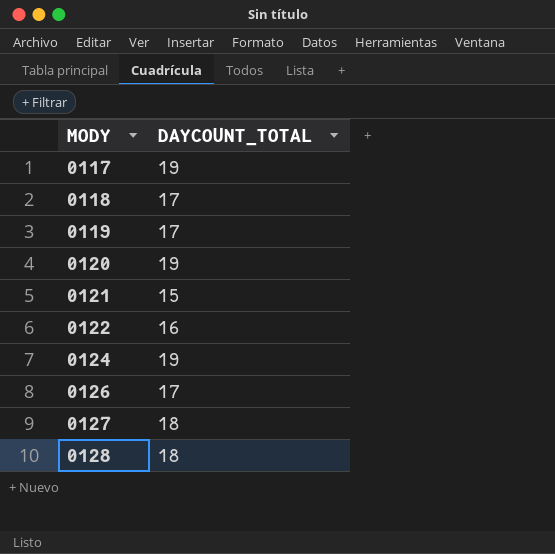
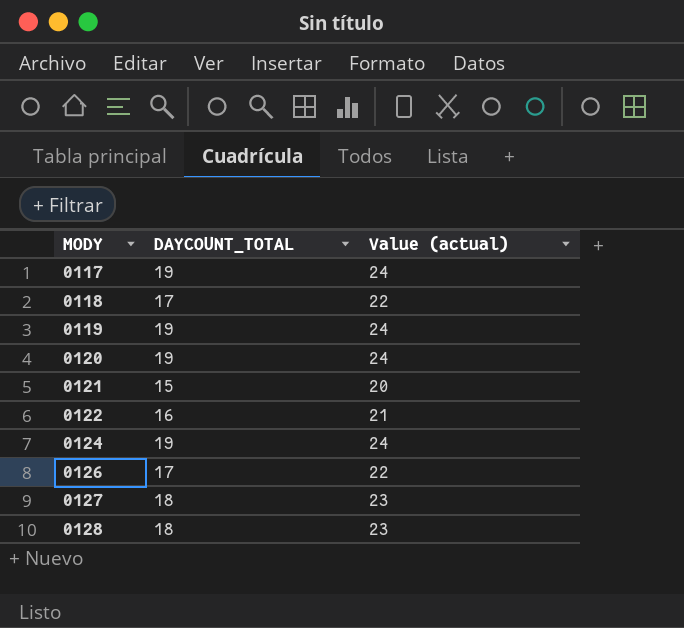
column Value (actual) | formula: none -> [DAYCOUNT_TOTAL] + 5
0119 | DAYCOUNT_TOTAL: 17 -> 19

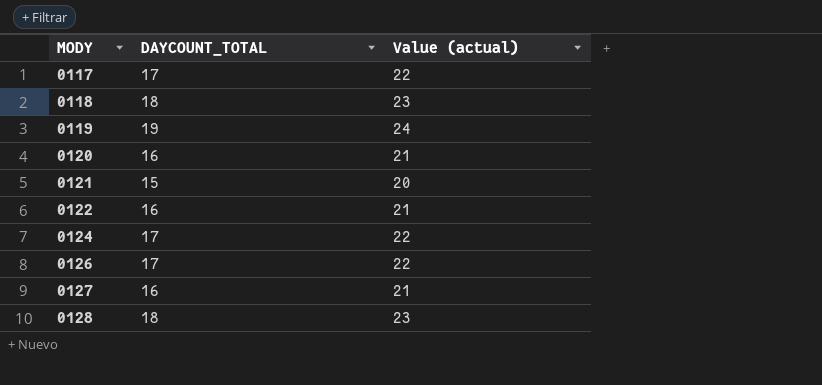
0117 | DAYCOUNT_TOTAL: 19 -> 17
0117 | Value (actual): 24 -> 22
0118 | DAYCOUNT_TOTAL: 17 -> 18
0118 | Value (actual): 22 -> 23
0120 | DAYCOUNT_TOTAL: 19 -> 16
0120 | Value (actual): 24 -> 21
0124 | DAYCOUNT_TOTAL: 19 -> 17
0124 | Value (actual): 24 -> 22
0127 | DAYCOUNT_TOTAL: 18 -> 16
0127 | Value (actual): 23 -> 21

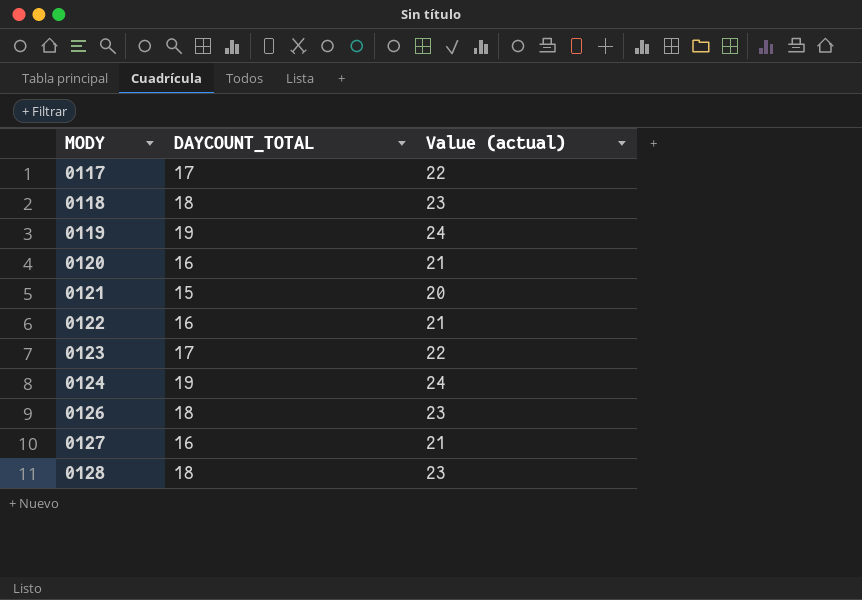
row 0123: none -> 17 | 22
0124 | DAYCOUNT_TOTAL: 17 -> 19
0124 | Value (actual): 22 -> 24
0126 | DAYCOUNT_TOTAL: 17 -> 18
0126 | Value (actual): 22 -> 23

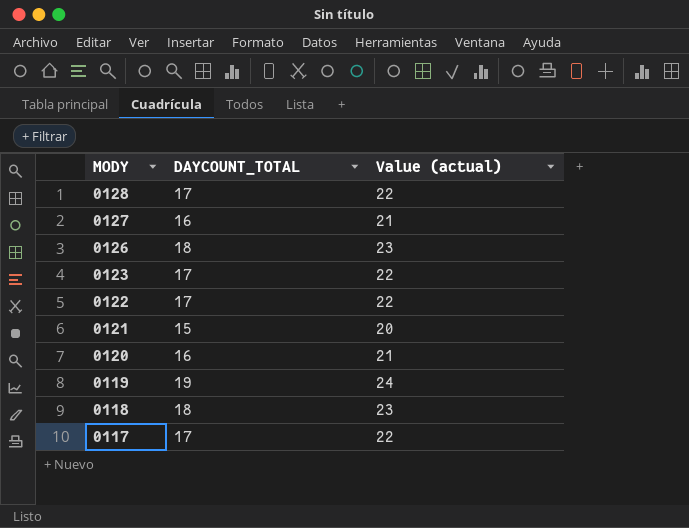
row order: MODY ascending -> MODY descending
row 0124: 19 | 24 -> none
0128 | DAYCOUNT_TOTAL: 18 -> 17
0128 | Value (actual): 23 -> 22
0122 | DAYCOUNT_TOTAL: 16 -> 17
0122 | Value (actual): 21 -> 22

